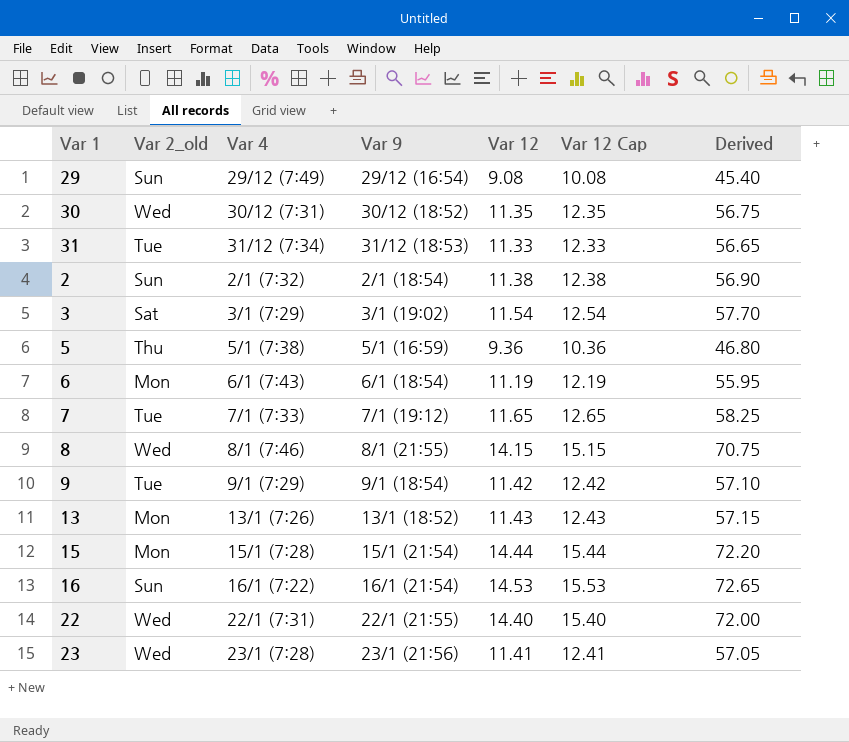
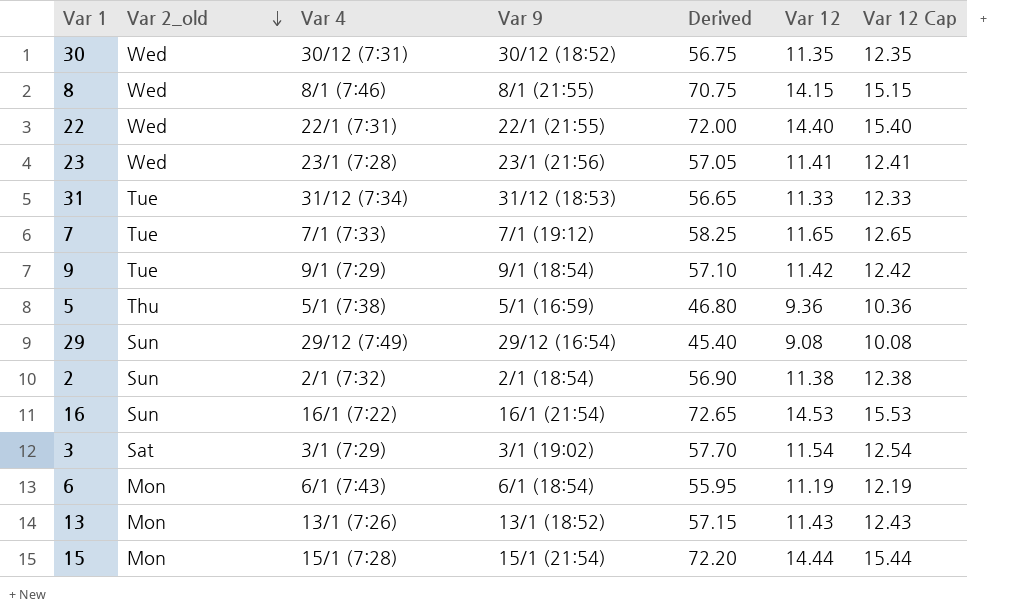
row order: none -> Var 2_old descending
column Derived | position: 7 -> 5

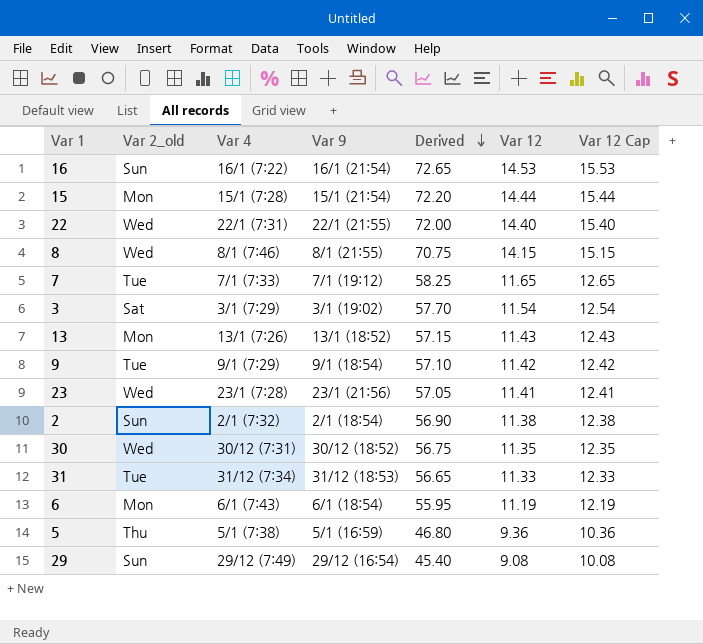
row order: Var 2_old descending -> Derived descending

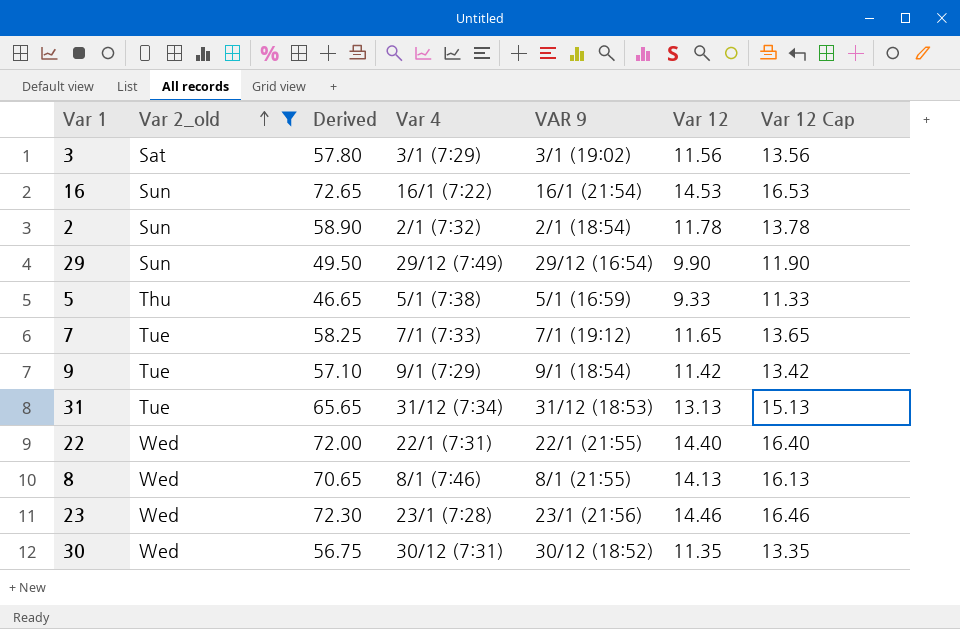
filter: none -> Var 2_old != Mon
row order: Derived descending -> Var 2_old ascending
column Derived | position: 5 -> 3
column name: Var 9 -> VAR 9
column Var 12 Cap | formula: [Var 12] + 1 -> [Var 12] + 2
3 | Derived: 57.70 -> 57.80
3 | Var 12: 11.54 -> 11.56
2 | Derived: 56.90 -> 58.90
2 | Var 12: 11.38 -> 11.78
29 | Derived: 45.40 -> 49.50
29 | Var 12: 9.08 -> 9.90
5 | Derived: 46.80 -> 46.65
5 | Var 12: 9.36 -> 9.33
31 | Derived: 56.65 -> 65.65
31 | Var 12: 11.33 -> 13.13
8 | Derived: 70.75 -> 70.65
8 | Var 12: 14.15 -> 14.13
23 | Derived: 57.05 -> 72.30
23 | Var 12: 11.41 -> 14.46

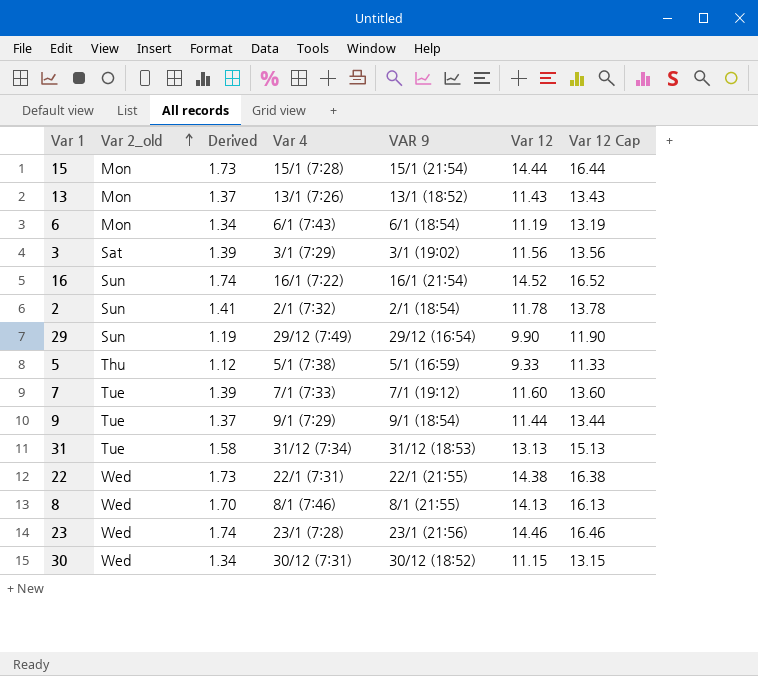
filter: Var 2_old != Mon -> none
column Derived | formula: [Var 12] * 5 -> [Var 12] * 0.12
16 | Var 12: 14.53 -> 14.52
16 | Var 12 Cap: 16.53 -> 16.52
7 | Var 12: 11.65 -> 11.60
7 | Var 12 Cap: 13.65 -> 13.60
9 | Var 12: 11.42 -> 11.44
9 | Var 12 Cap: 13.42 -> 13.44
22 | Var 12: 14.40 -> 14.38
22 | Var 12 Cap: 16.40 -> 16.38
30 | Var 12: 11.35 -> 11.15
30 | Var 12 Cap: 13.35 -> 13.15

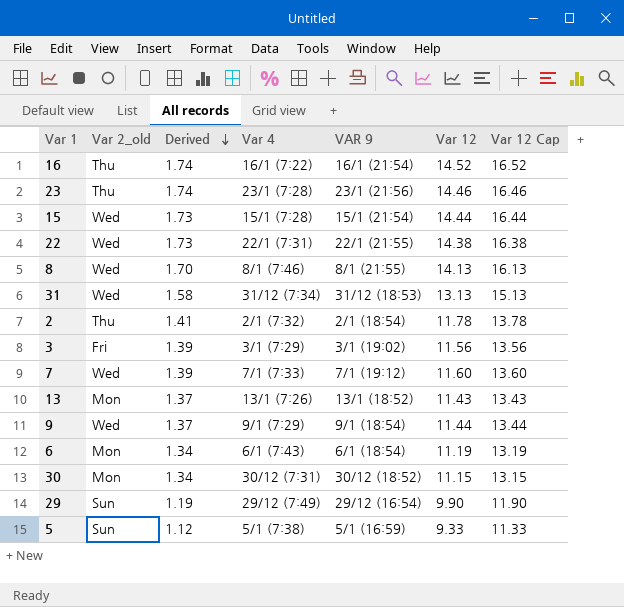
row order: Var 2_old ascending -> Derived descending
16 | Var 2_old: Sun -> Thu
23 | Var 2_old: Wed -> Thu
15 | Var 2_old: Mon -> Wed
31 | Var 2_old: Tue -> Wed
2 | Var 2_old: Sun -> Thu
3 | Var 2_old: Sat -> Fri
7 | Var 2_old: Tue -> Wed
9 | Var 2_old: Tue -> Wed
30 | Var 2_old: Wed -> Mon
5 | Var 2_old: Thu -> Sun

